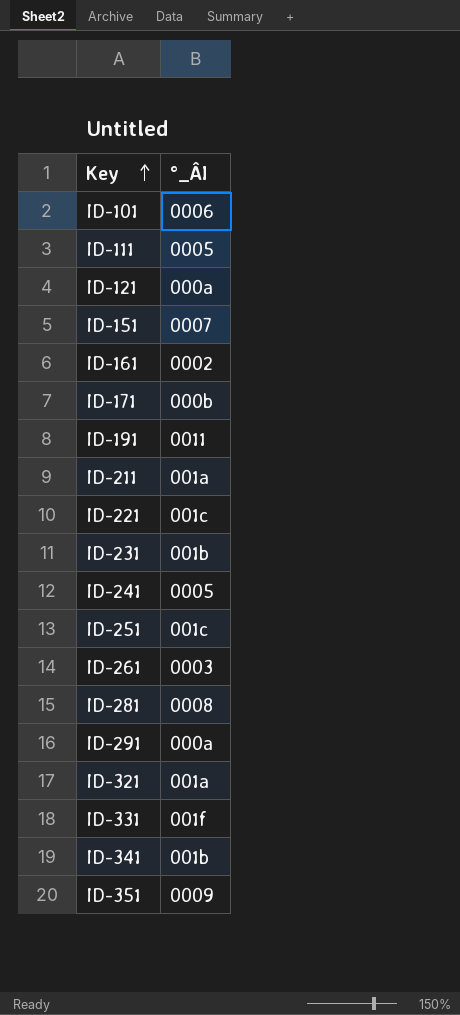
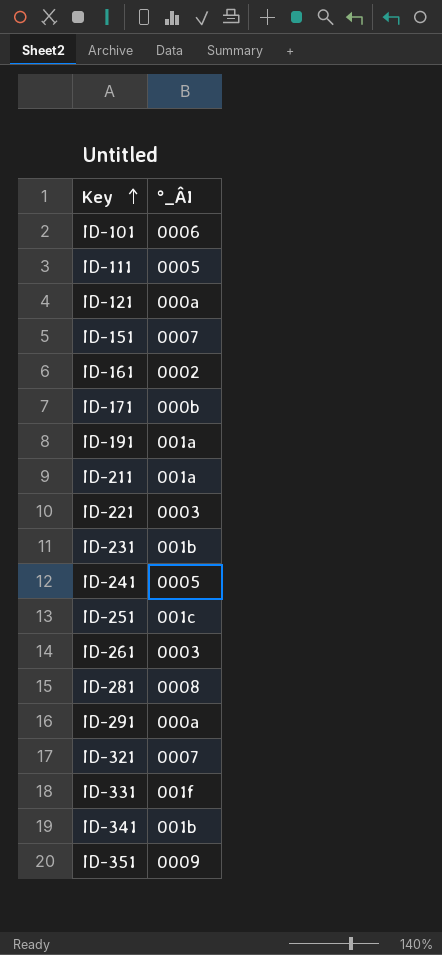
ID-191 | °_ÂI: 0011 -> 001a
ID-221 | °_ÂI: 001c -> 0003
ID-321 | °_ÂI: 001a -> 0007

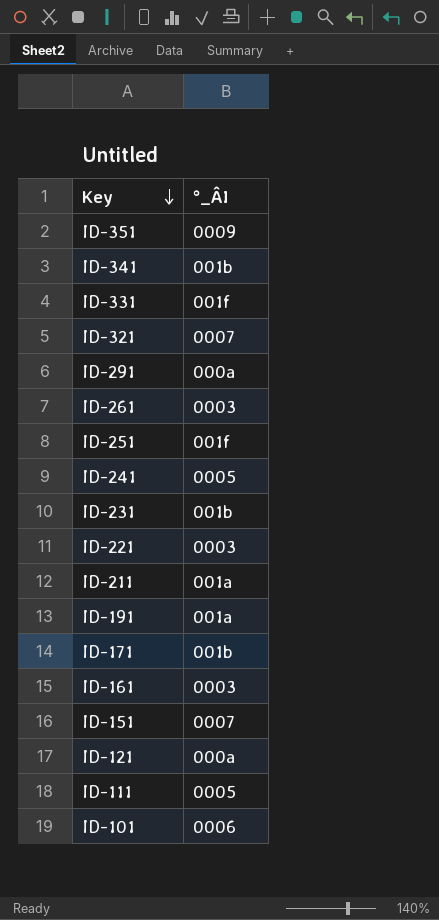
row order: Key ascending -> Key descending
row ID-281: 0008 -> none
ID-251 | °_ÂI: 001c -> 001f
ID-171 | °_ÂI: 000b -> 001b
ID-161 | °_ÂI: 0002 -> 0003

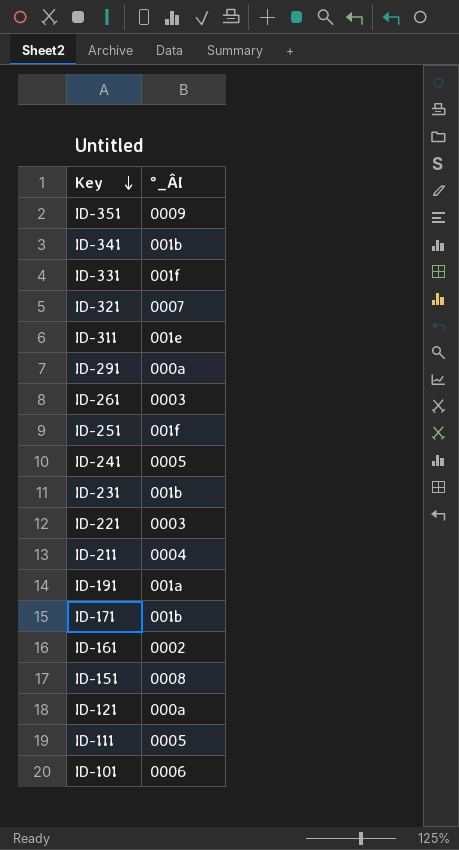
row ID-311: none -> 001e
ID-211 | °_ÂI: 001a -> 0004
ID-161 | °_ÂI: 0003 -> 0002
ID-151 | °_ÂI: 0007 -> 0008

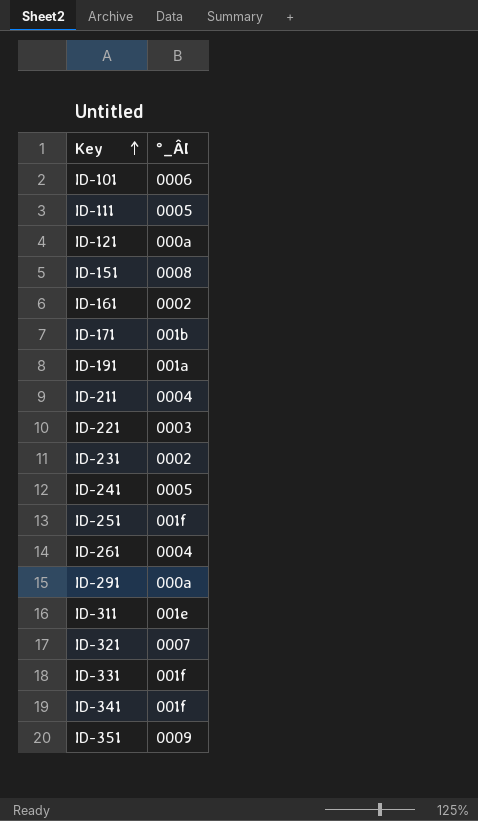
row order: Key descending -> Key ascending
ID-231 | °_ÂI: 001b -> 0002
ID-261 | °_ÂI: 0003 -> 0004
ID-341 | °_ÂI: 001b -> 001f

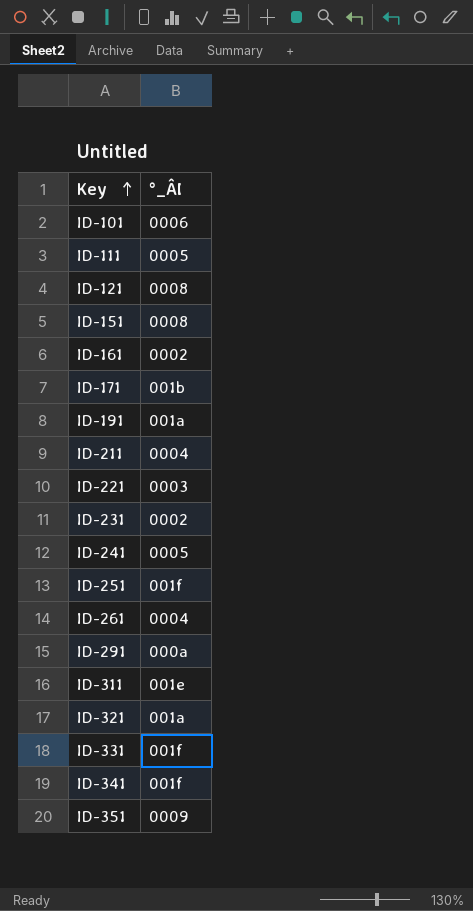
ID-121 | °_ÂI: 000a -> 0008
ID-321 | °_ÂI: 0007 -> 001a

